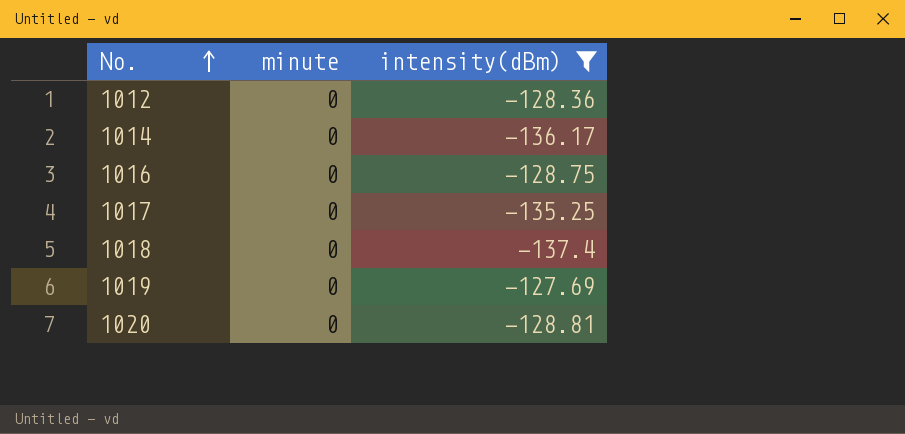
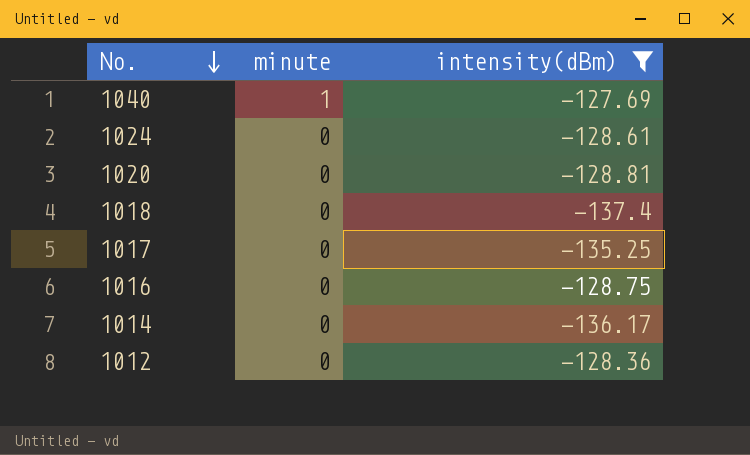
row order: No. ascending -> No. descending
row 1019: 0 | -127.69 -> none
row 1040: none -> 1 | -127.69
row 1024: none -> 0 | -128.61

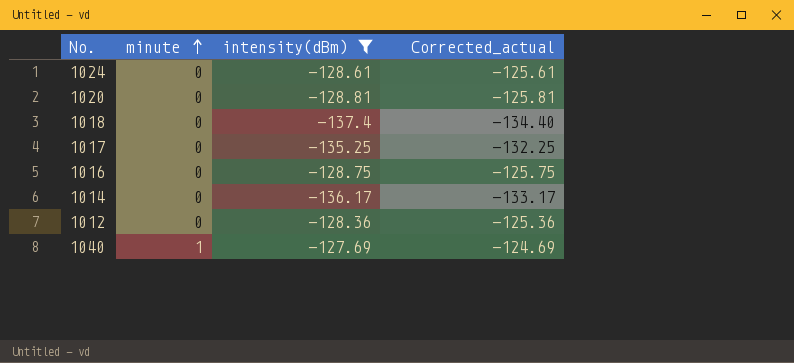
row order: No. descending -> minute ascending
column Corrected_actual | formula: none -> [intensity(dBm)] + 3

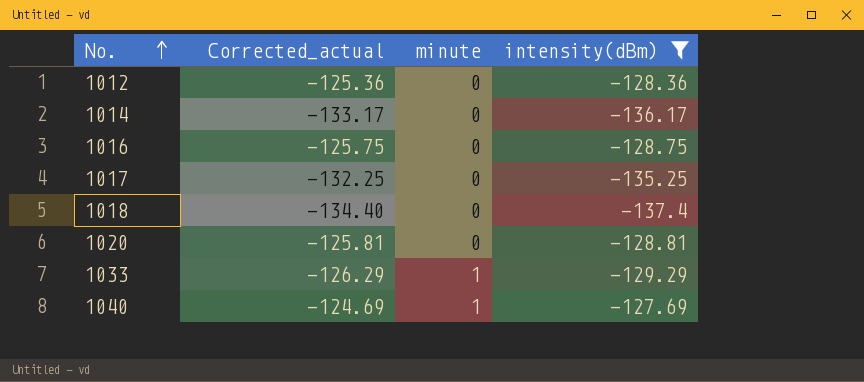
row order: minute ascending -> No. ascending
column Corrected_actual | position: 4 -> 2
row 1024: 0 | -128.61 | -125.61 -> none
row 1033: none -> -126.29 | 1 | -129.29

